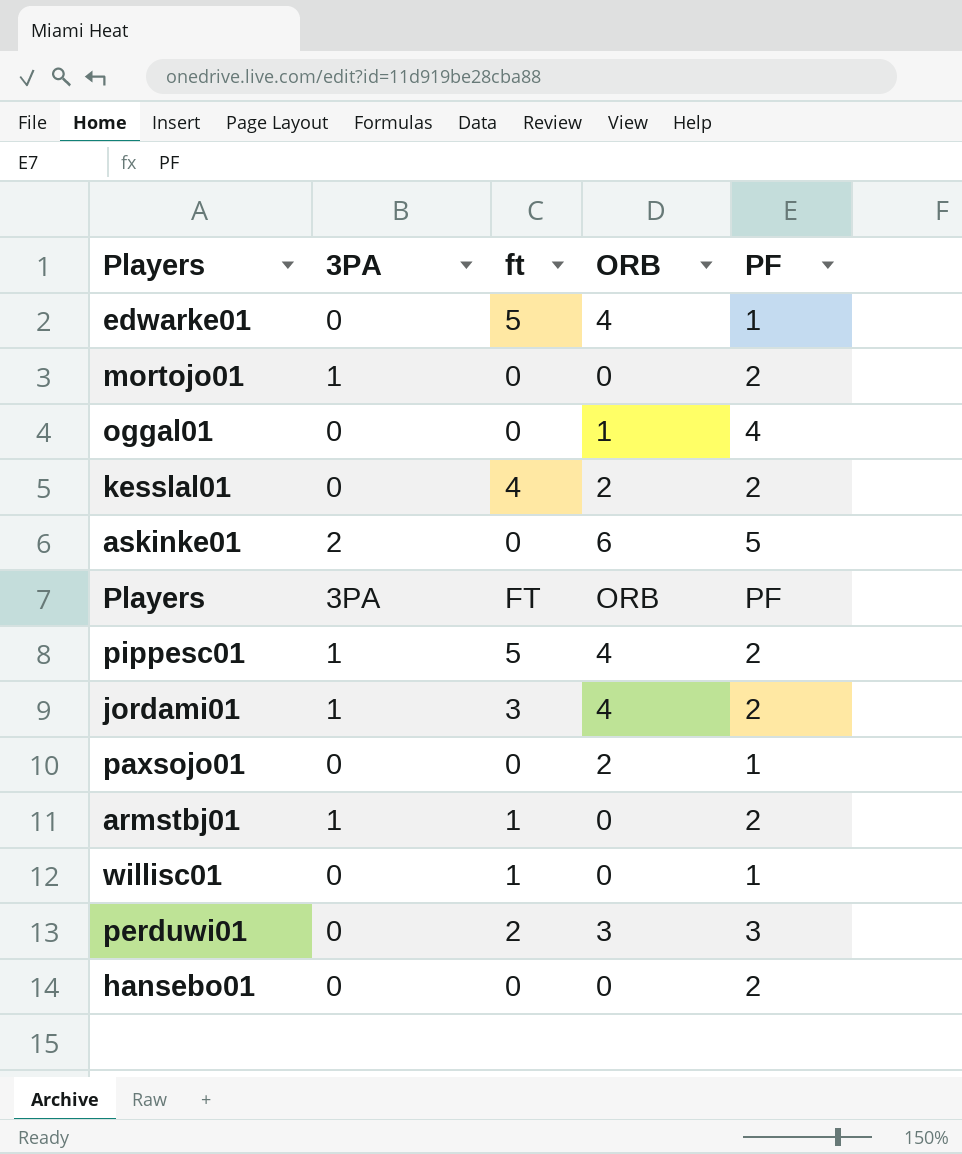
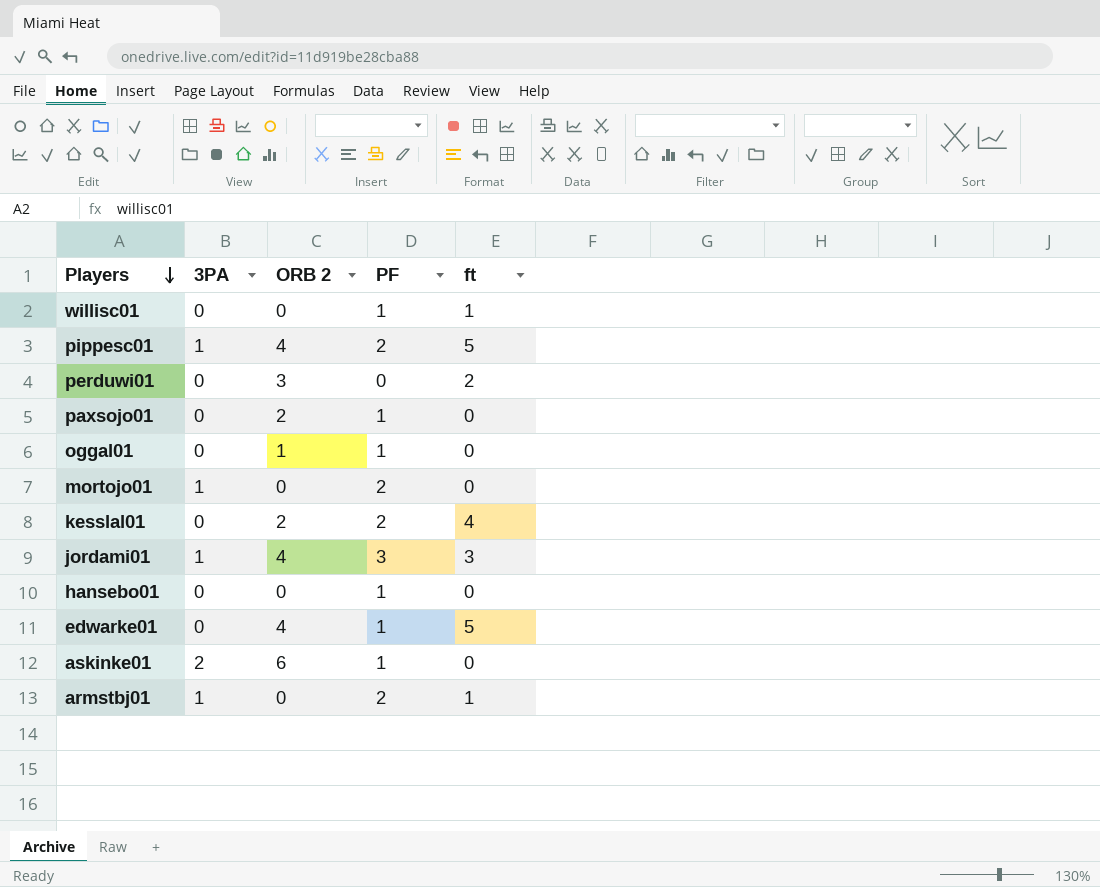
row order: none -> Players descending
column name: ORB -> ORB 2
column ft | position: 3 -> 5
row Players: 3PA | FT | ORB | PF -> none
perduwi01 | PF: 3 -> 0
oggal01 | PF: 4 -> 1
jordami01 | PF: 2 -> 3
hansebo01 | PF: 2 -> 1
askinke01 | PF: 5 -> 1

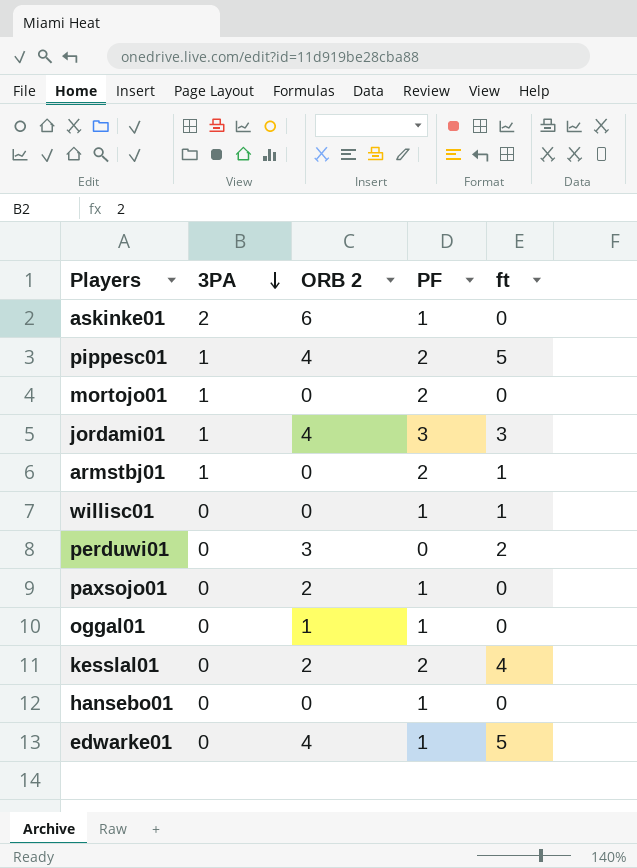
row order: Players descending -> 3PA descending

